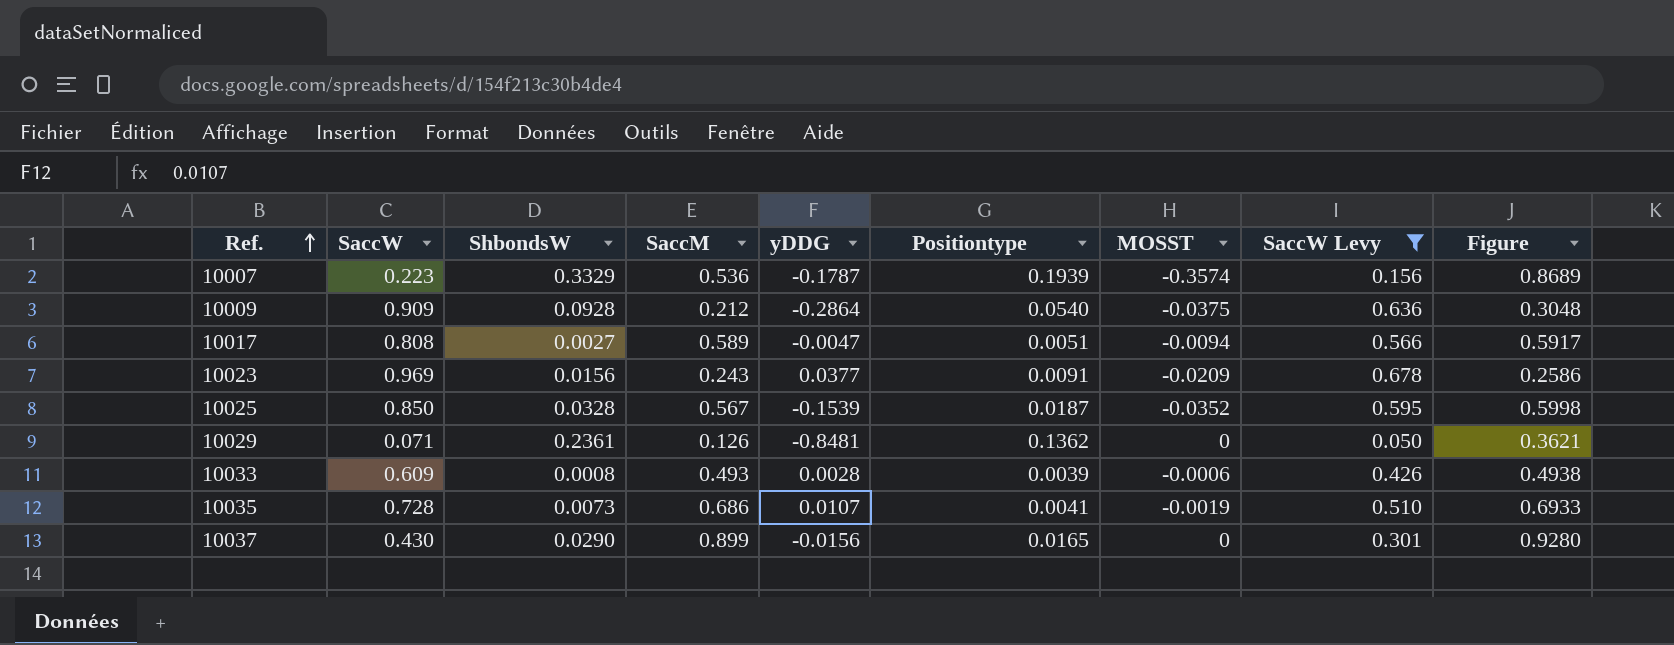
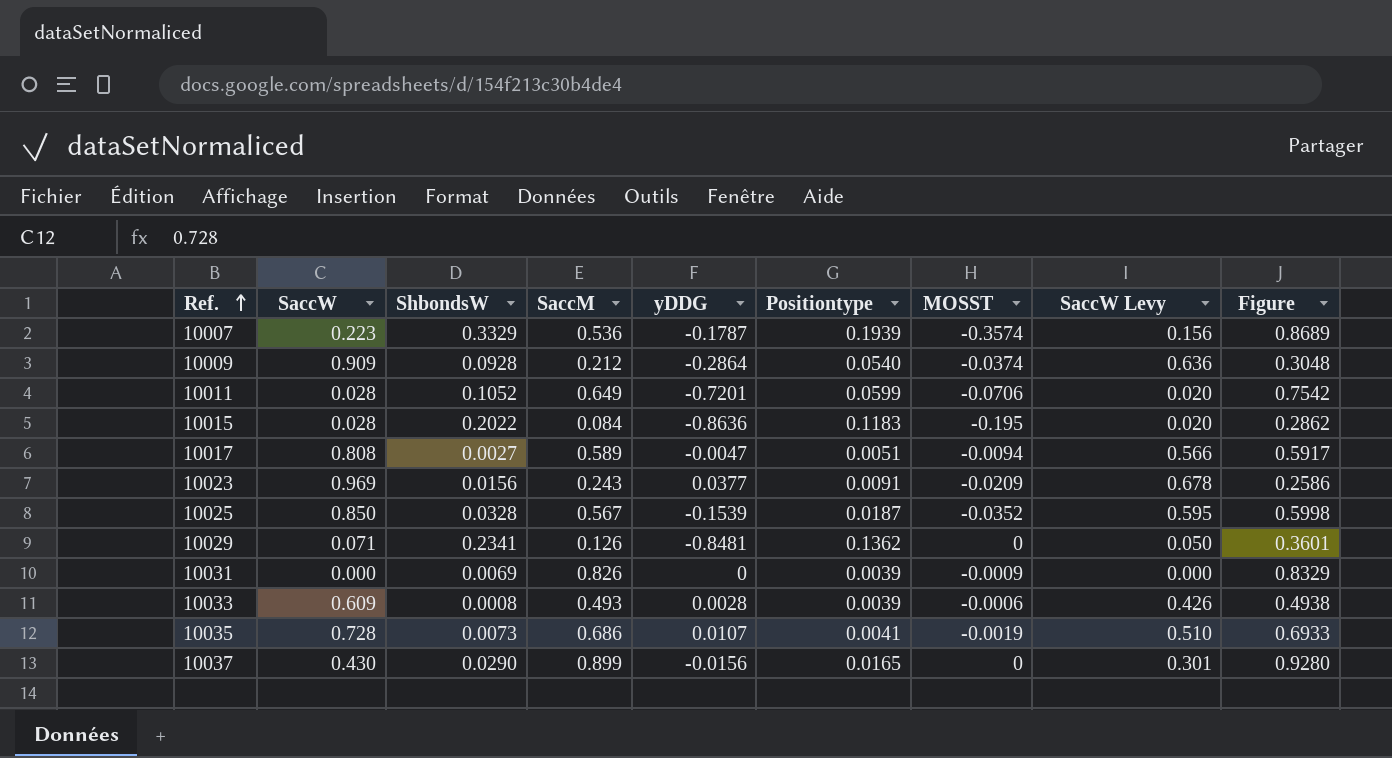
filter: SaccW Levy >= 0.050 -> none
10009 | MOSST: -0.0375 -> -0.0374
10029 | ShbondsW: 0.2361 -> 0.2341
10029 | Figure: 0.3621 -> 0.3601

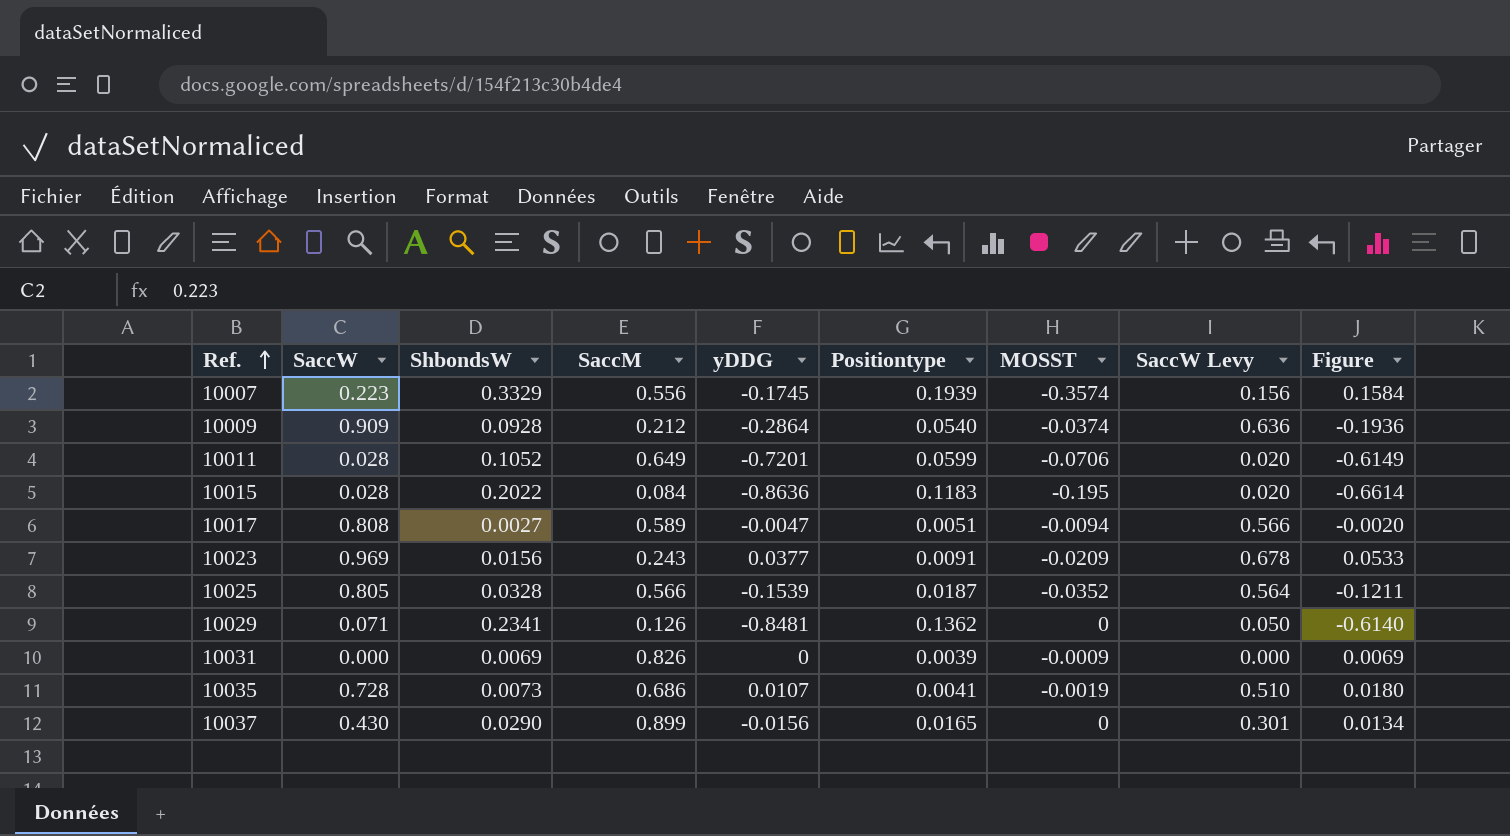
column Figure | formula: [ShbondsW] + [SaccM] -> [ShbondsW] + [yDDG]
row 10033: 0.609 | 0.0008 | 0.493 | 0.0028 | 0.0039 | -0.0006 | 0.426 | 0.4938 -> none
10007 | SaccM: 0.536 -> 0.556
10007 | yDDG: -0.1787 -> -0.1745
10025 | SaccW: 0.850 -> 0.805
10025 | SaccM: 0.567 -> 0.566
10025 | SaccW Levy: 0.595 -> 0.564

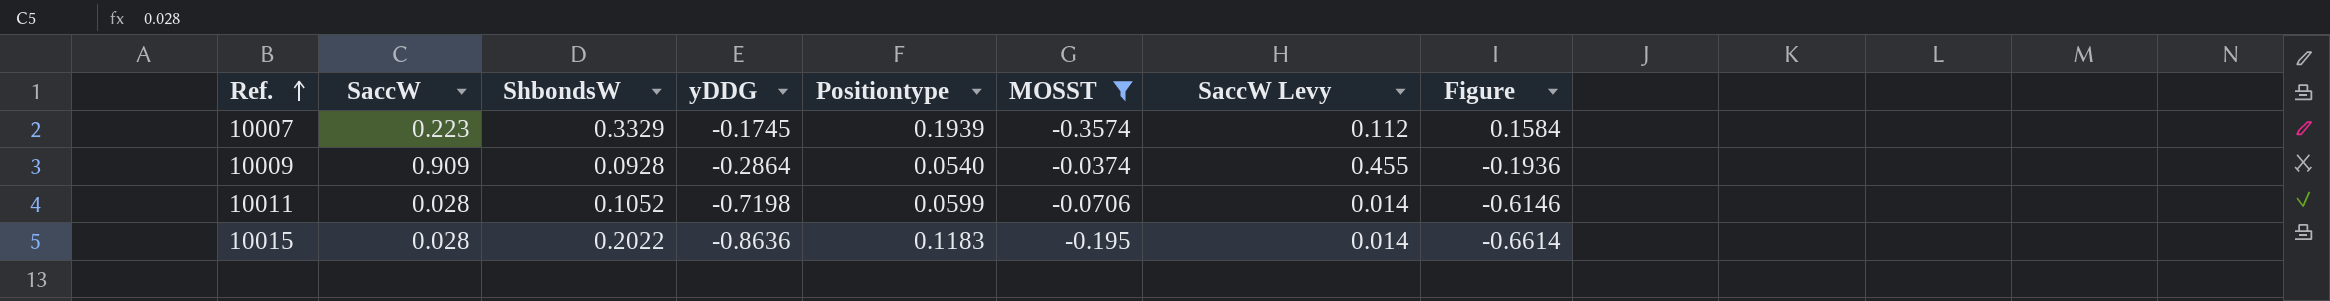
filter: none -> MOSST <= -0.0374
column SaccM | position: 4 -> none
column SaccW Levy | formula: [SaccW] * 0.7 -> [SaccW] * 0.5
10011 | yDDG: -0.7201 -> -0.7198
10011 | Figure: -0.6149 -> -0.6146

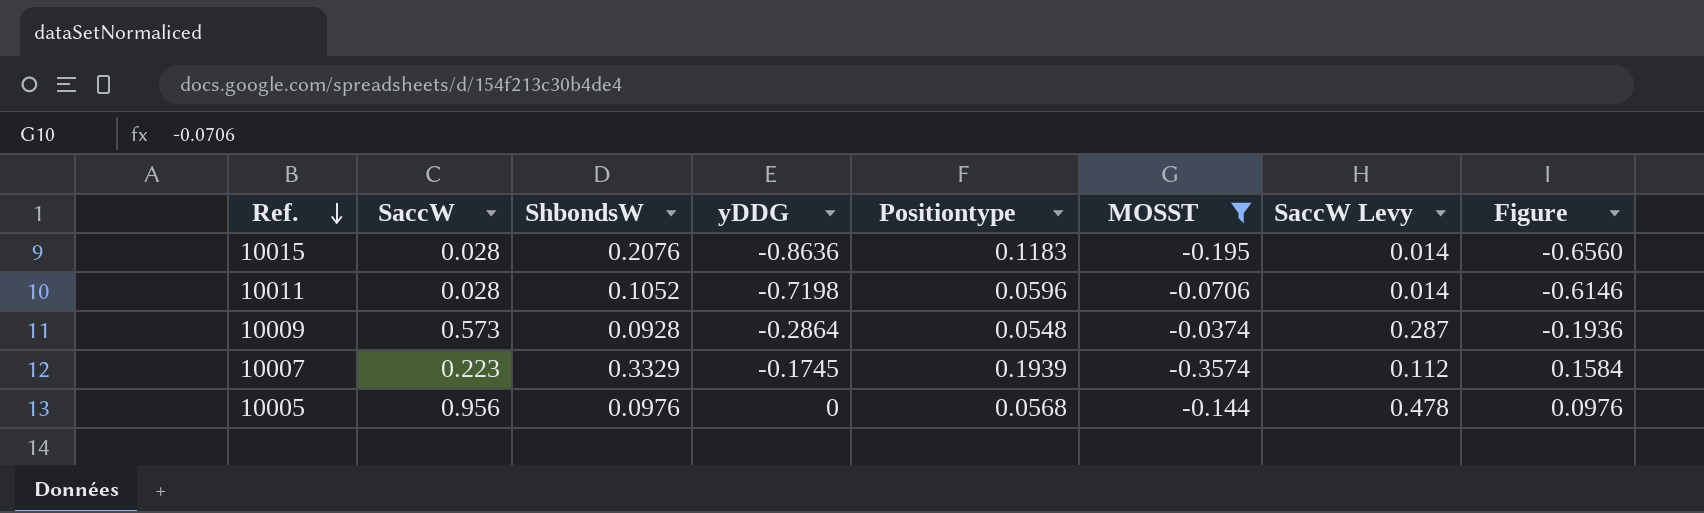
row order: Ref. ascending -> Ref. descending
10015 | ShbondsW: 0.2022 -> 0.2076
10015 | Figure: -0.6614 -> -0.6560
10011 | Positiontype: 0.0599 -> 0.0596
10009 | SaccW: 0.909 -> 0.573
10009 | Positiontype: 0.0540 -> 0.0548
10009 | SaccW Levy: 0.455 -> 0.287
row 10005: none -> 0.956 | 0.0976 | 0 | 0.0568 | -0.144 | 0.478 | 0.0976

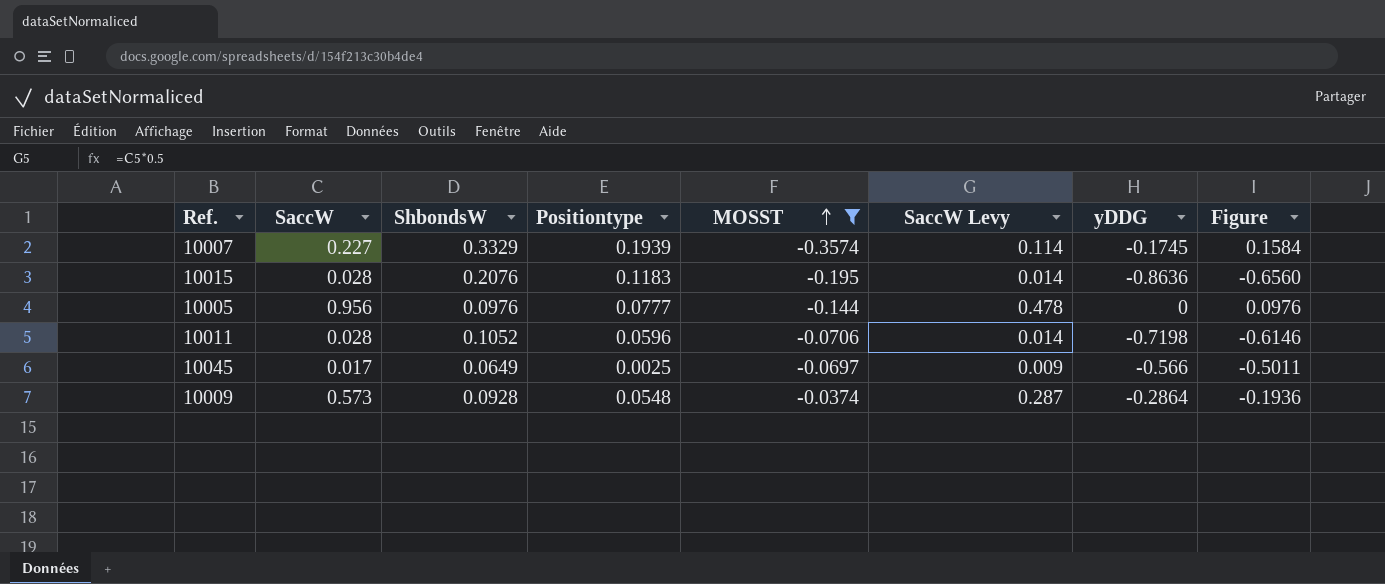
row order: Ref. descending -> MOSST ascending
column yDDG | position: 4 -> 7
10007 | SaccW: 0.223 -> 0.227
10007 | SaccW Levy: 0.112 -> 0.114
10005 | Positiontype: 0.0568 -> 0.0777
row 10045: none -> 0.017 | 0.0649 | 0.0025 | -0.0697 | 0.009 | -0.566 | -0.5011

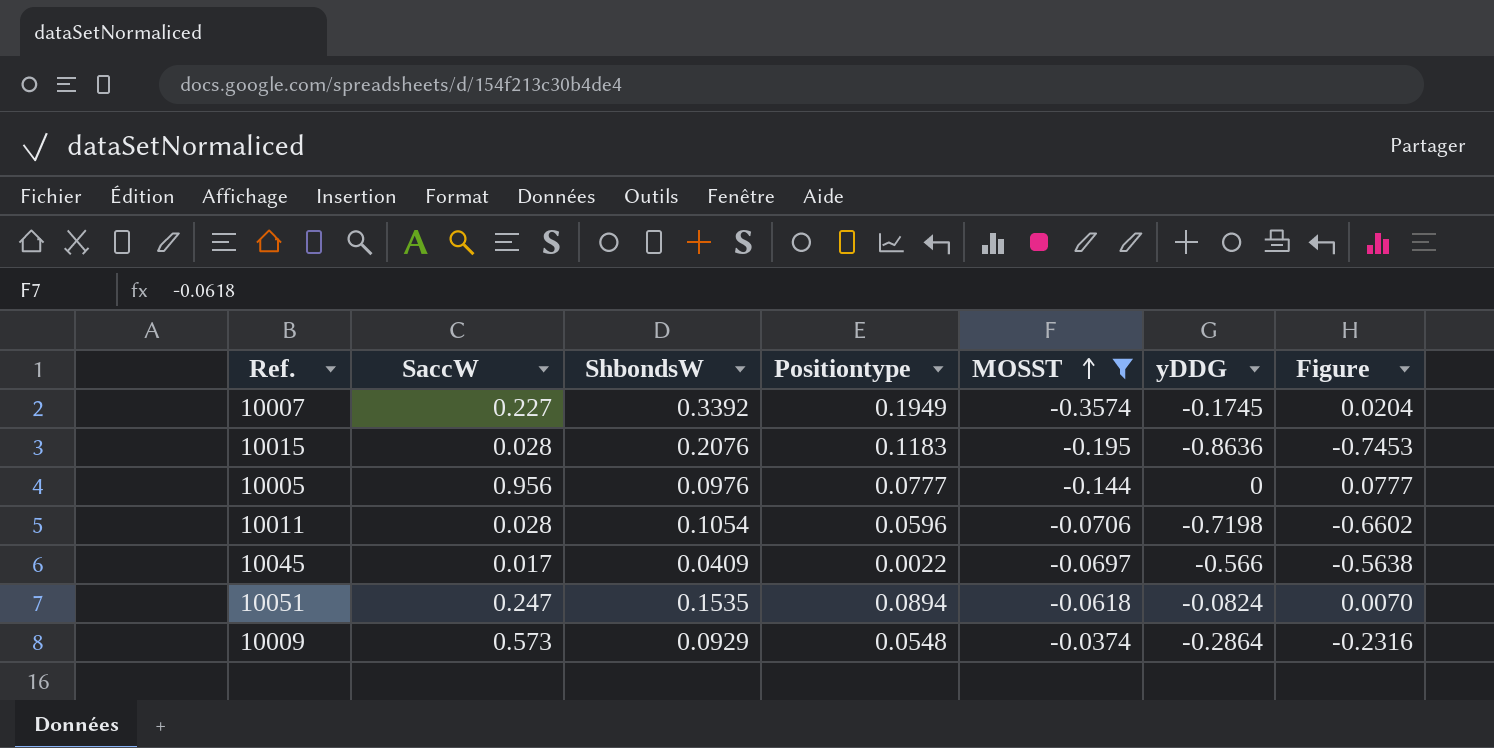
column SaccW Levy | formula: [SaccW] * 0.5 -> none
column Figure | formula: [ShbondsW] + [yDDG] -> [Positiontype] + [yDDG]
10007 | ShbondsW: 0.3329 -> 0.3392
10007 | Positiontype: 0.1939 -> 0.1949
10011 | ShbondsW: 0.1052 -> 0.1054
10045 | ShbondsW: 0.0649 -> 0.0409
10045 | Positiontype: 0.0025 -> 0.0022
row 10051: none -> 0.247 | 0.1535 | 0.0894 | -0.0618 | -0.0824 | 0.0070
10009 | ShbondsW: 0.0928 -> 0.0929

